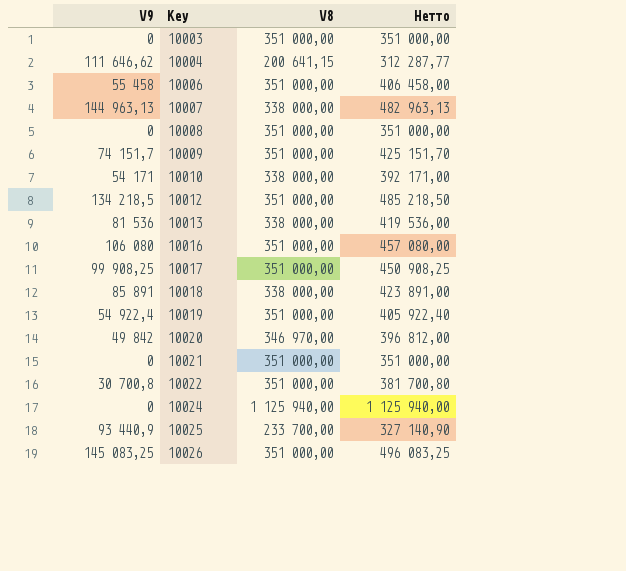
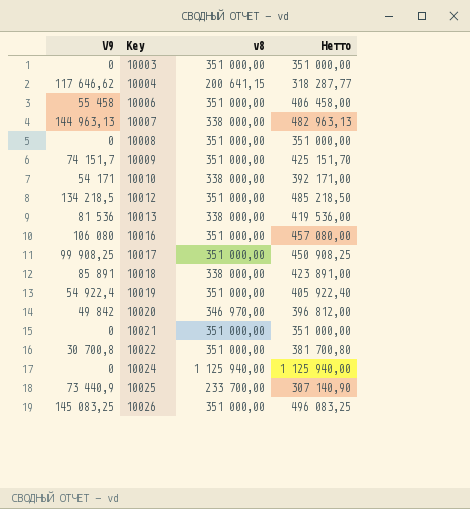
column name: V8 -> v8
10004 | V9: 111 646,62 -> 117 646,62
10004 | Нетто: 312 287,77 -> 318 287,77
10025 | V9: 93 440,9 -> 73 440,9
10025 | Нетто: 327 140,90 -> 307 140,90

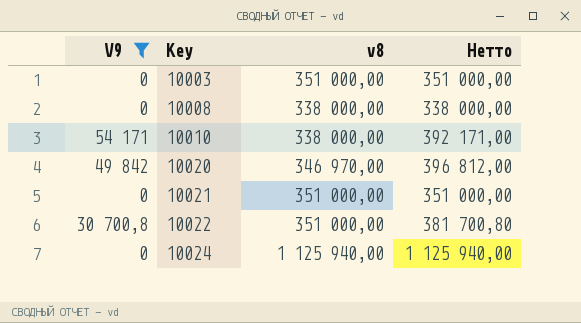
filter: none -> V9 <= 54 171
10008 | v8: 351 000,00 -> 338 000,00
10008 | Нетто: 351 000,00 -> 338 000,00

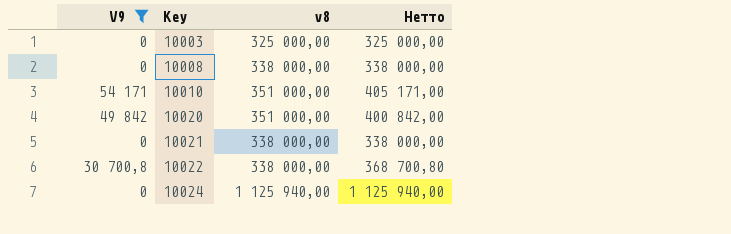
10003 | v8: 351 000,00 -> 325 000,00
10003 | Нетто: 351 000,00 -> 325 000,00
10010 | v8: 338 000,00 -> 351 000,00
10010 | Нетто: 392 171,00 -> 405 171,00
10020 | v8: 346 970,00 -> 351 000,00
10020 | Нетто: 396 812,00 -> 400 842,00
10021 | v8: 351 000,00 -> 338 000,00
10021 | Нетто: 351 000,00 -> 338 000,00
10022 | v8: 351 000,00 -> 338 000,00
10022 | Нетто: 381 700,80 -> 368 700,80

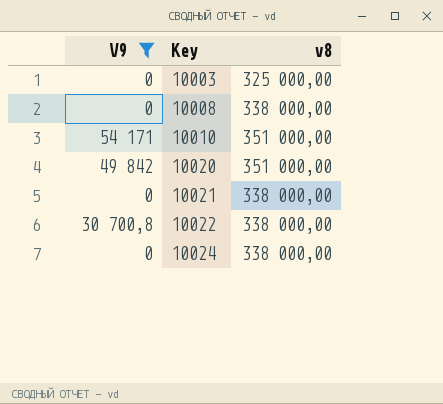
column Нетто | formula: [V9] + [v8] -> none
10024 | v8: 1 125 940,00 -> 338 000,00

